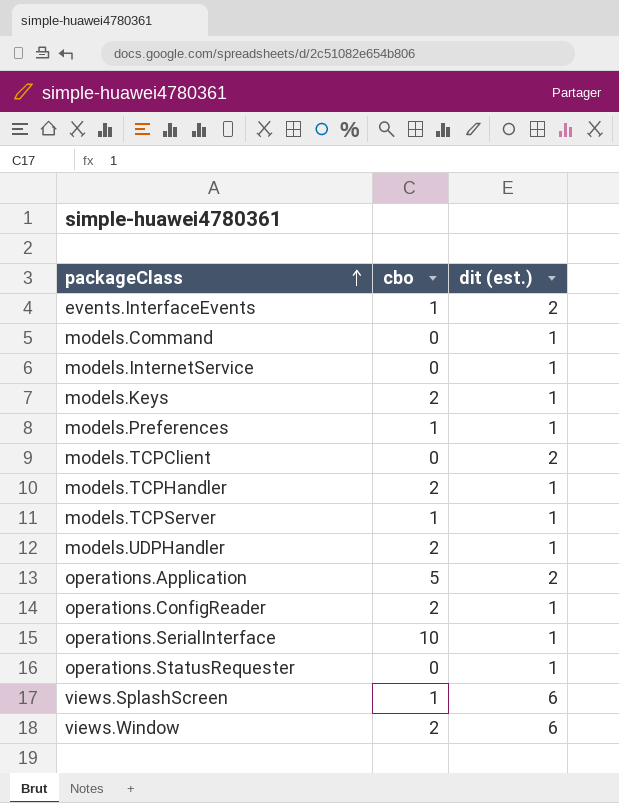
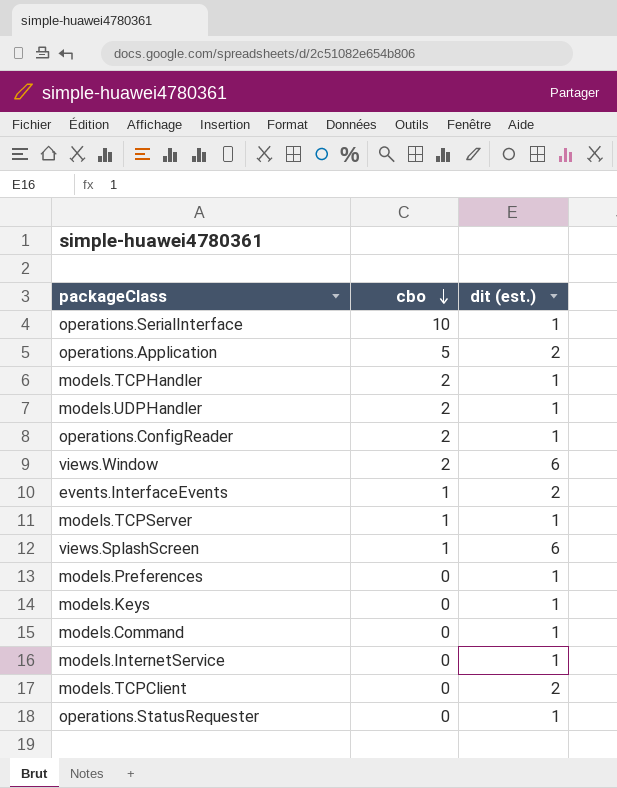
row order: packageClass ascending -> cbo descending
models.Preferences | cbo: 1 -> 0
models.Keys | cbo: 2 -> 0

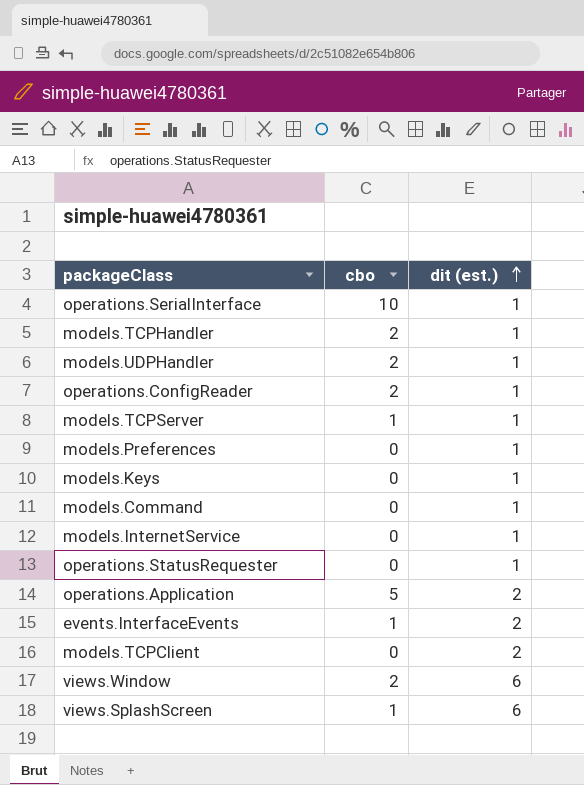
row order: cbo descending -> dit (est.) ascending

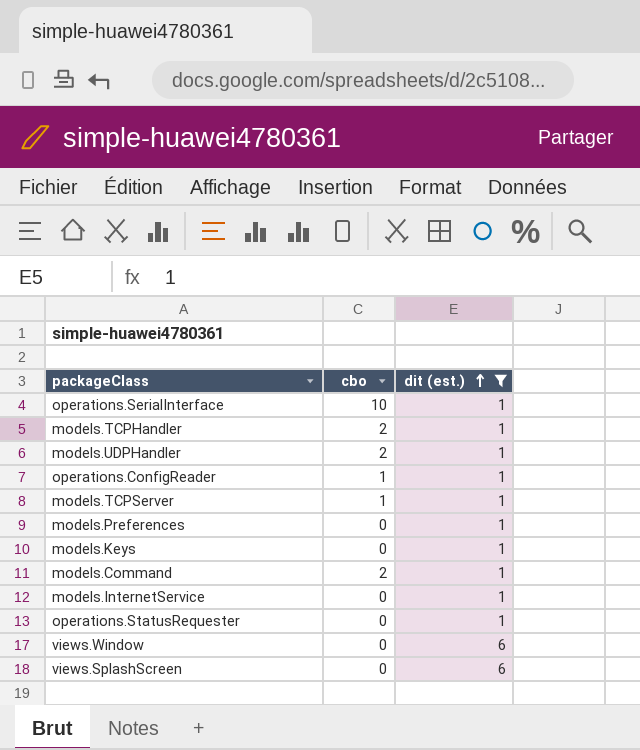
filter: none -> dit (est.) != 2
operations.ConfigReader | cbo: 2 -> 1
models.Command | cbo: 0 -> 2
views.Window | cbo: 2 -> 0
views.SplashScreen | cbo: 1 -> 0

